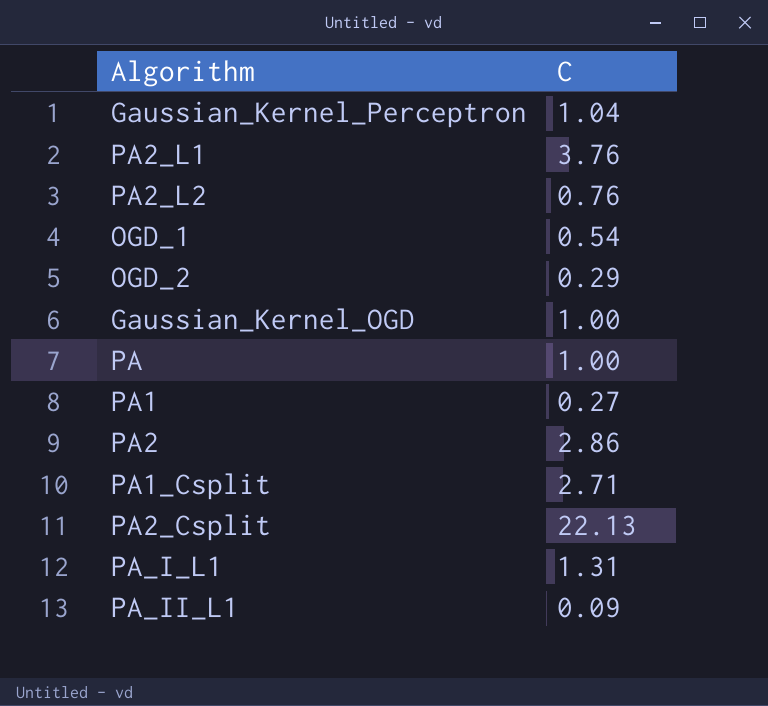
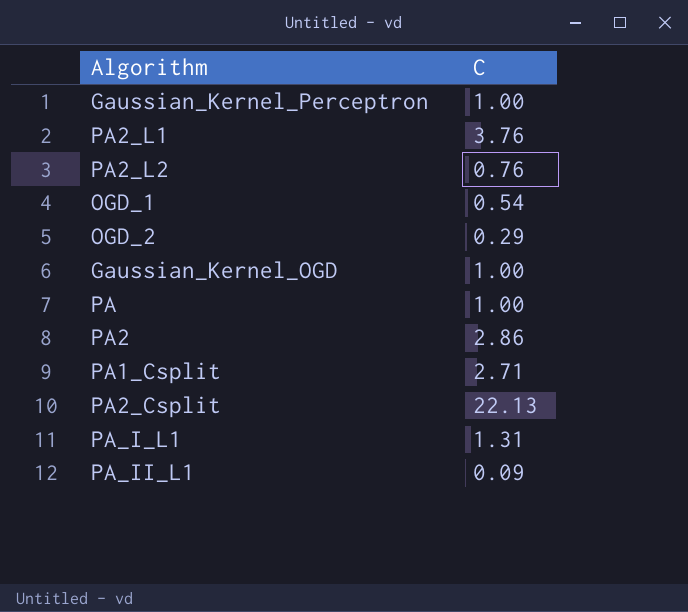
row PA1: 0.27 -> none
Gaussian_Kernel_Perceptron | C: 1.04 -> 1.00

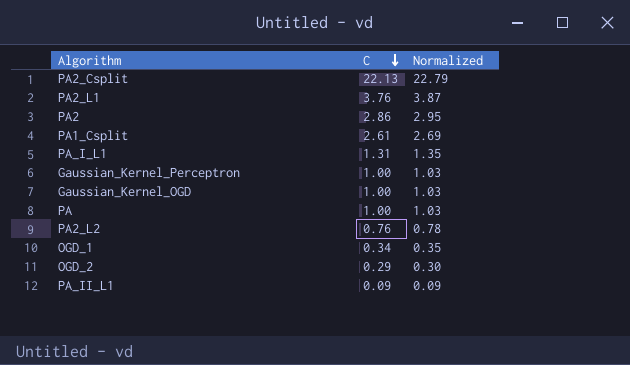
row order: none -> C descending
column Normalized | formula: none -> [C] * 1.03
PA1_Csplit | C: 2.71 -> 2.61
OGD_1 | C: 0.54 -> 0.34

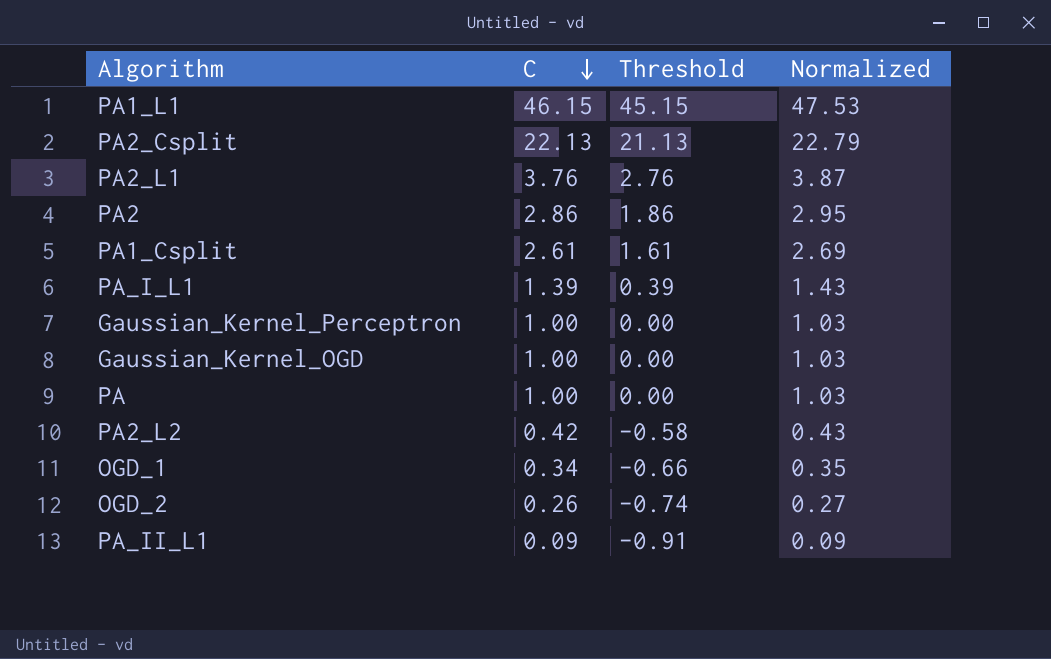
column Threshold | formula: none -> [C] - 1
row PA1_L1: none -> 46.15 | 45.15 | 47.53
PA_I_L1 | C: 1.31 -> 1.39
PA_I_L1 | Normalized: 1.35 -> 1.43
PA2_L2 | C: 0.76 -> 0.42
PA2_L2 | Normalized: 0.78 -> 0.43
OGD_2 | C: 0.29 -> 0.26
OGD_2 | Normalized: 0.30 -> 0.27

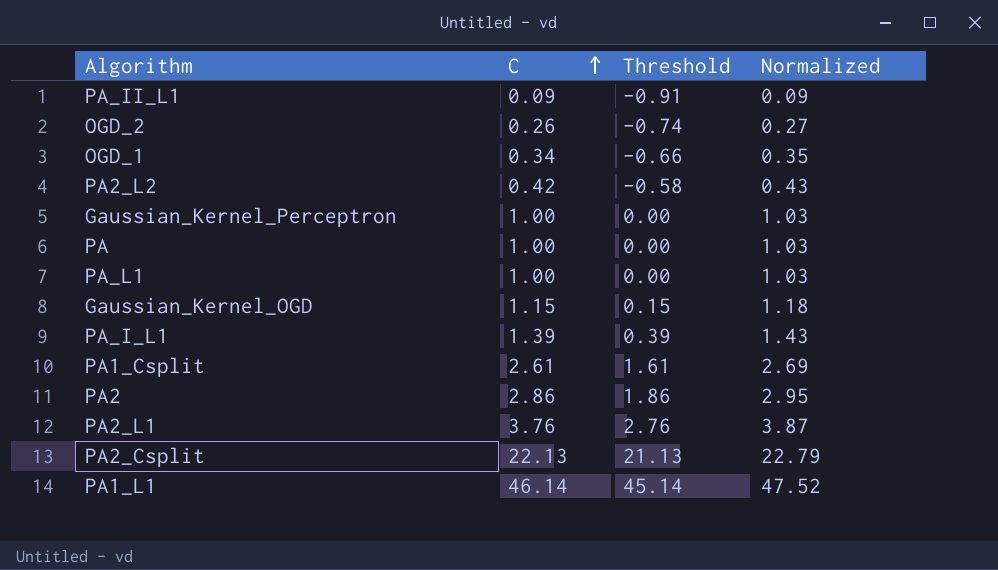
row order: C descending -> C ascending
row PA_L1: none -> 1.00 | 0.00 | 1.03
Gaussian_Kernel_OGD | C: 1.00 -> 1.15
Gaussian_Kernel_OGD | Threshold: 0.00 -> 0.15
Gaussian_Kernel_OGD | Normalized: 1.03 -> 1.18
PA1_L1 | C: 46.15 -> 46.14
PA1_L1 | Threshold: 45.15 -> 45.14
PA1_L1 | Normalized: 47.53 -> 47.52

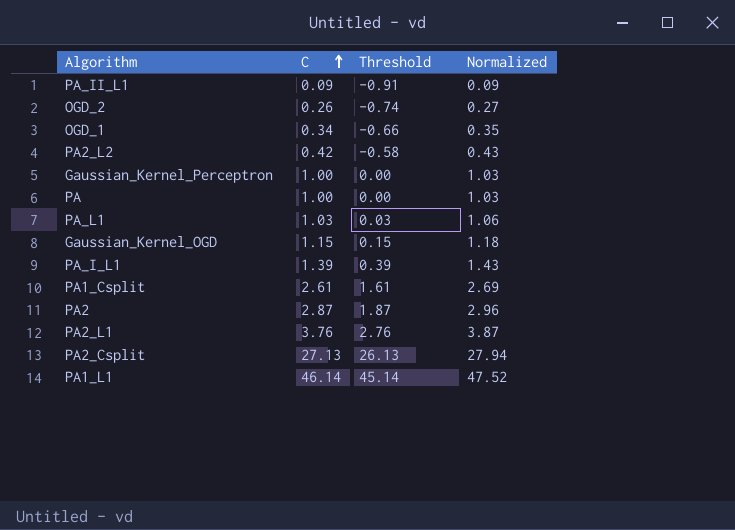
PA_L1 | C: 1.00 -> 1.03
PA_L1 | Threshold: 0.00 -> 0.03
PA_L1 | Normalized: 1.03 -> 1.06
PA2 | C: 2.86 -> 2.87
PA2 | Threshold: 1.86 -> 1.87
PA2 | Normalized: 2.95 -> 2.96
PA2_Csplit | C: 22.13 -> 27.13
PA2_Csplit | Threshold: 21.13 -> 26.13
PA2_Csplit | Normalized: 22.79 -> 27.94

